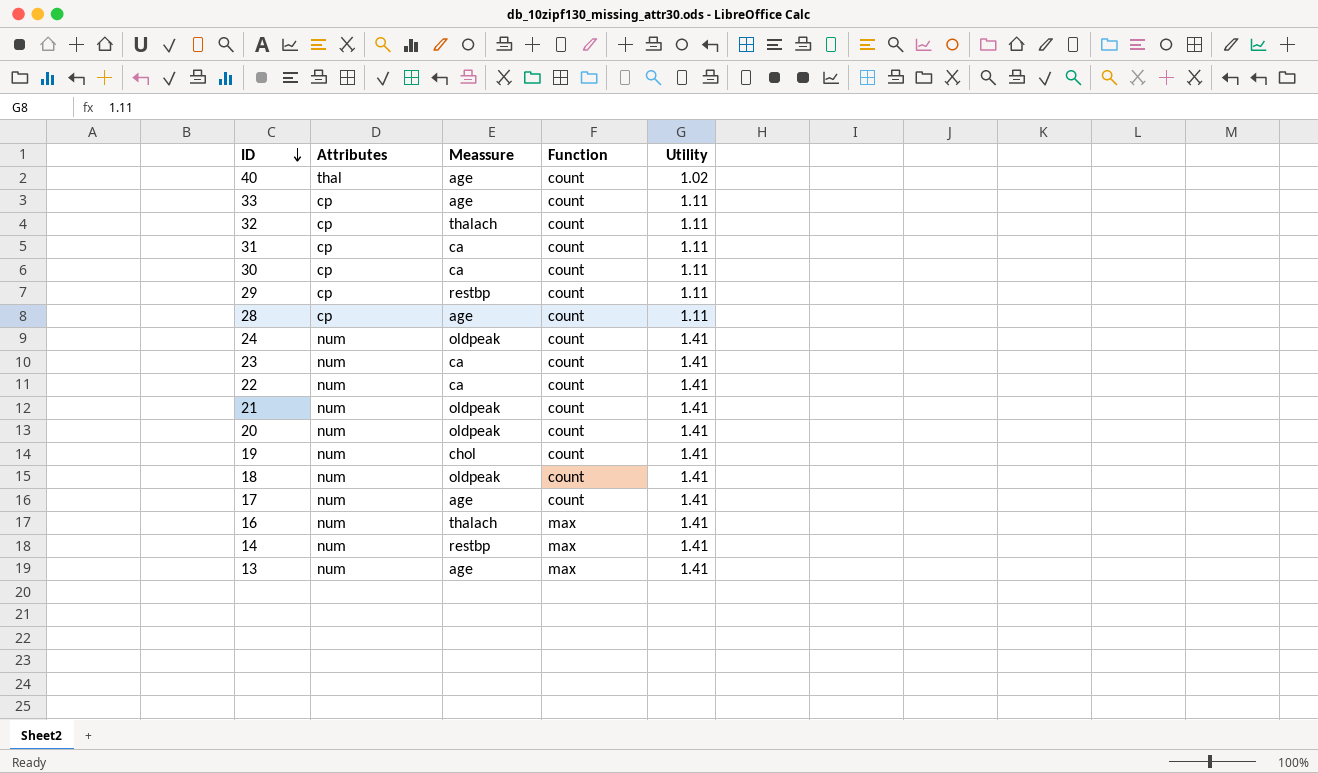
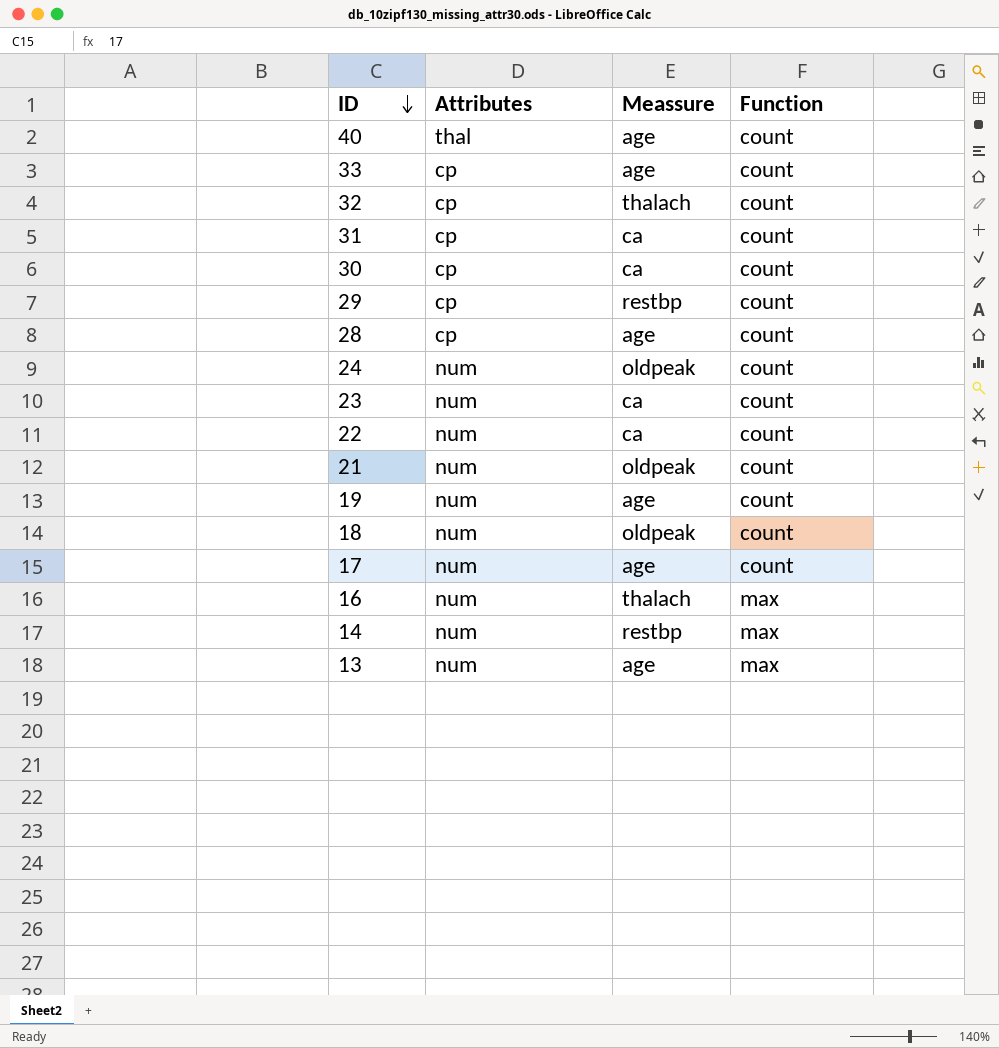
column Utility | position: 5 -> none
row 20: num | oldpeak | count | 1.41 -> none
19 | Meassure: chol -> age

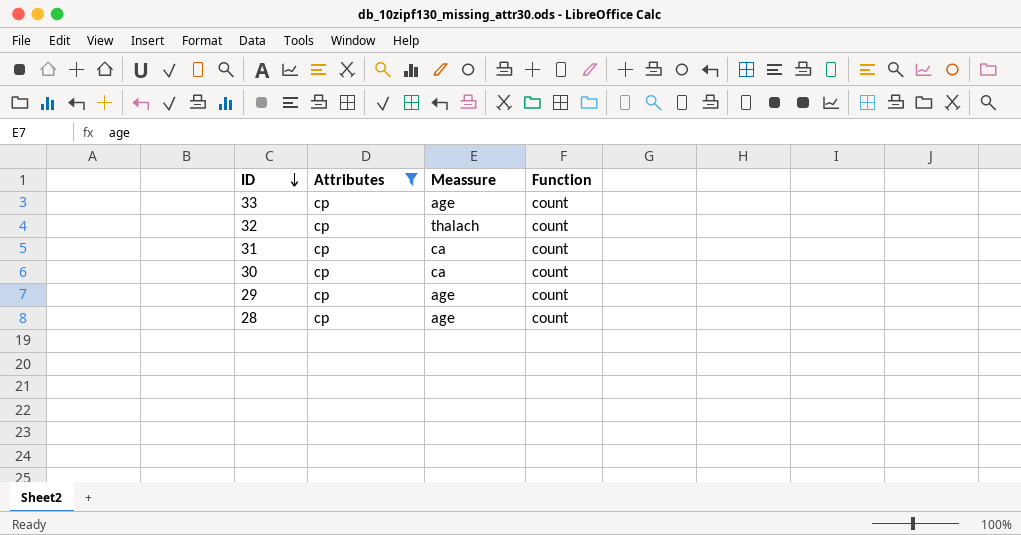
filter: none -> Attributes = cp
29 | Meassure: restbp -> age

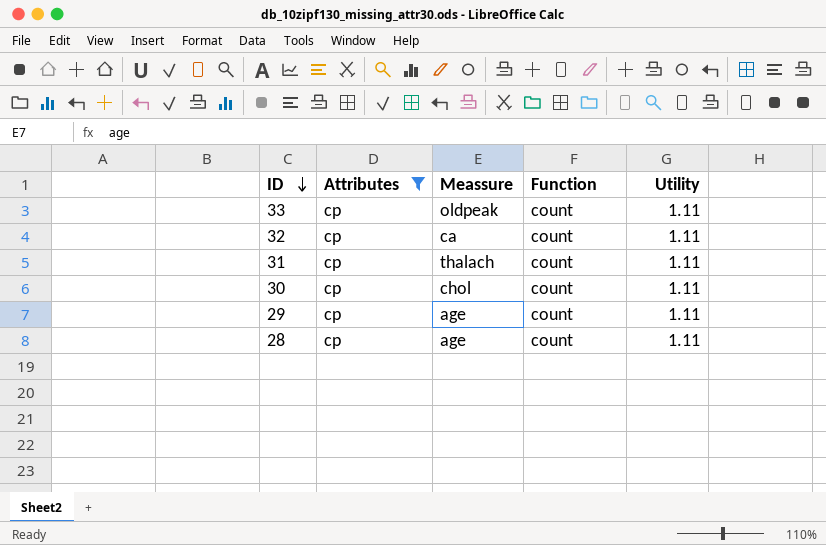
column Utility | position: none -> 5
33 | Meassure: age -> oldpeak
32 | Meassure: thalach -> ca
31 | Meassure: ca -> thalach
30 | Meassure: ca -> chol

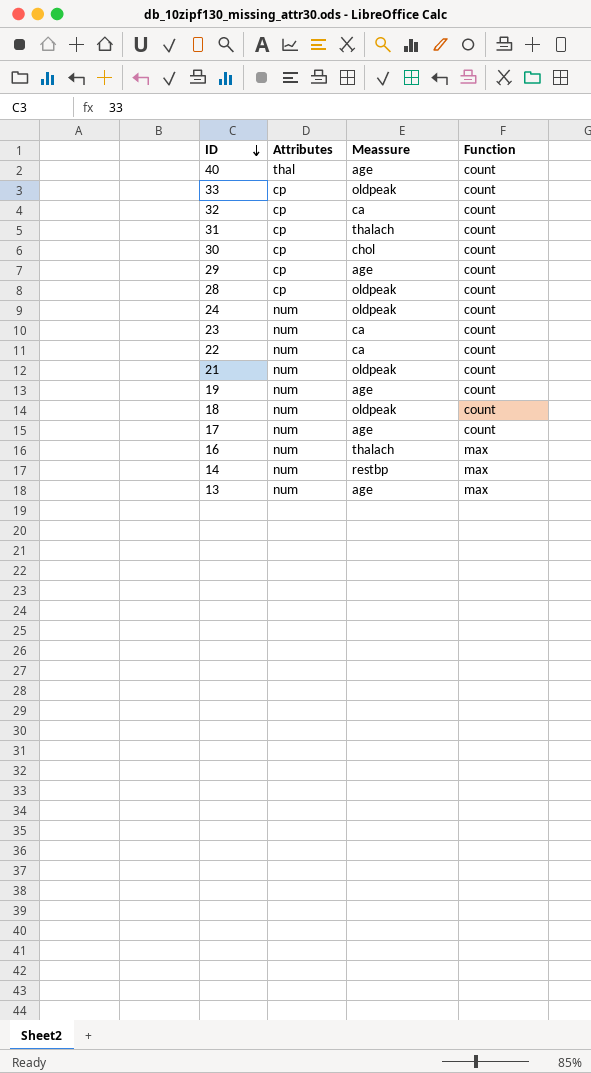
filter: Attributes = cp -> none
column Utility | position: 5 -> none
28 | Meassure: age -> oldpeak

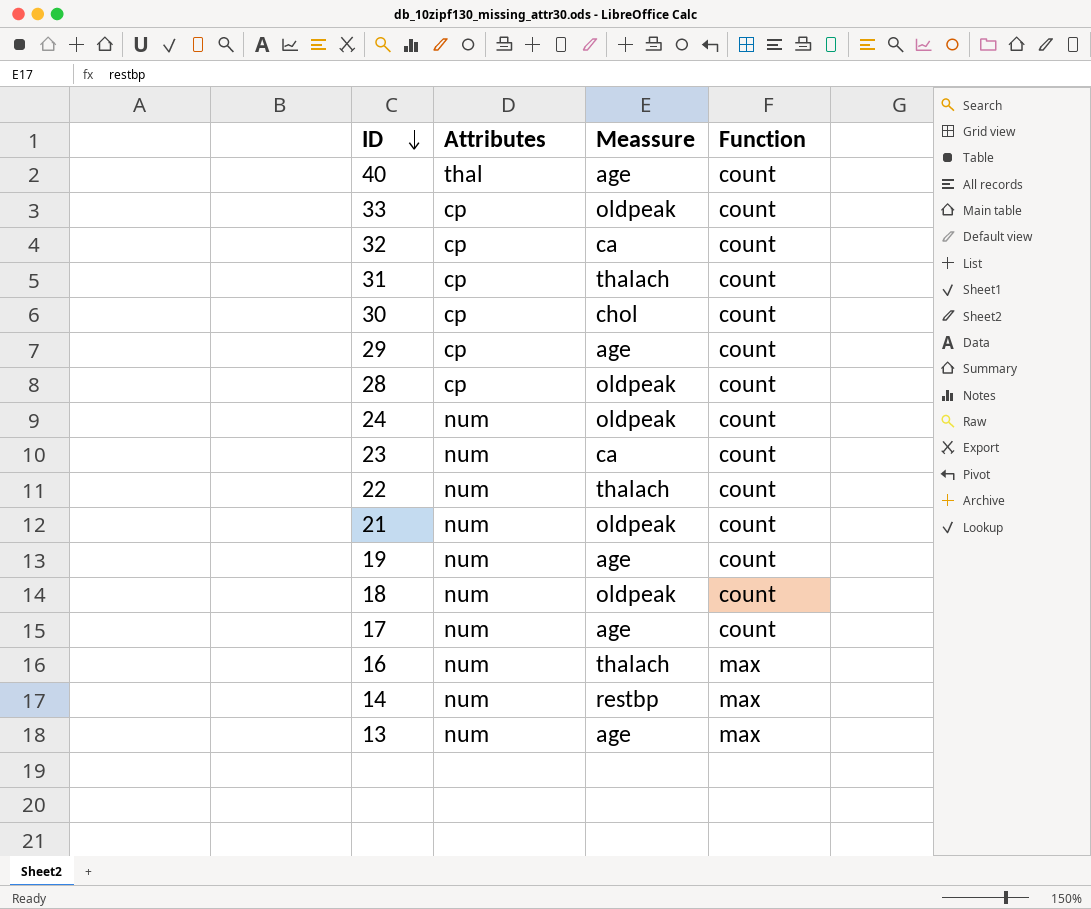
22 | Meassure: ca -> thalach

